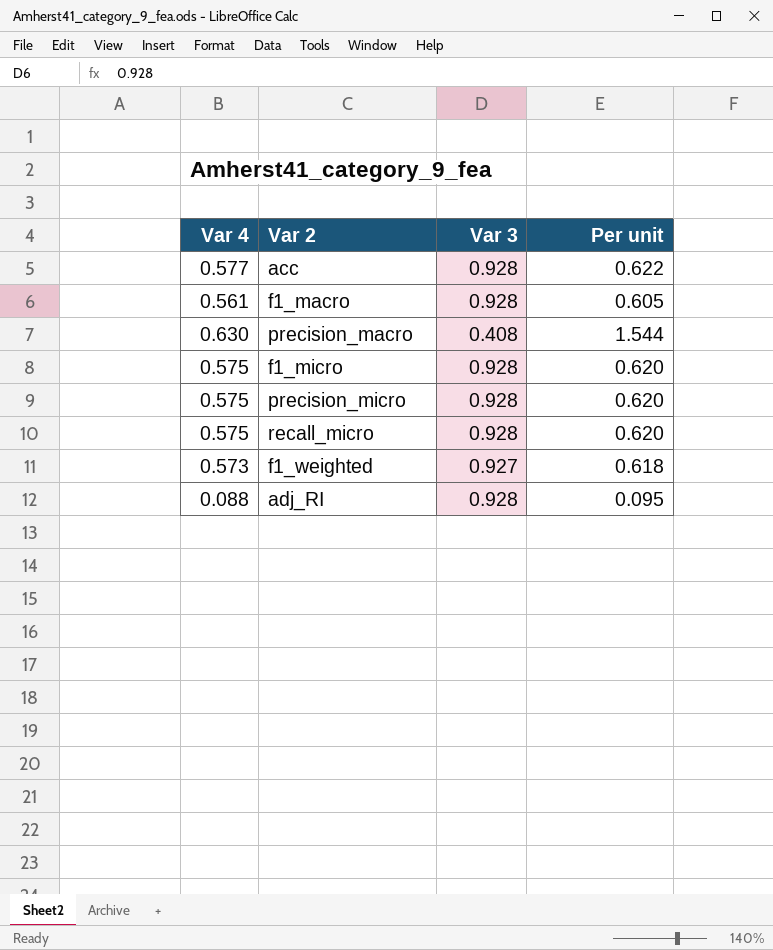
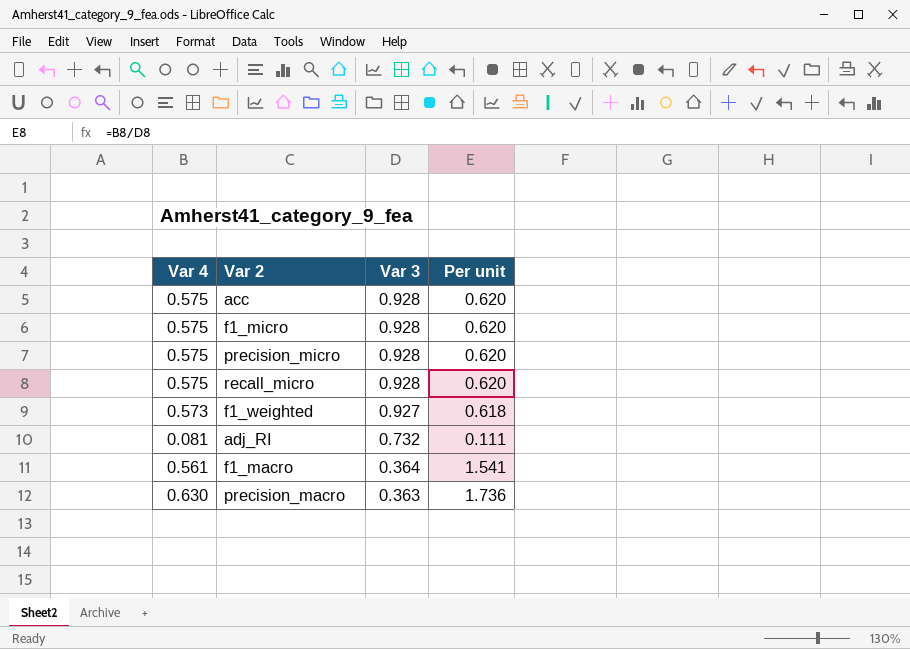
row order: none -> Var 3 descending
acc | Var 4: 0.577 -> 0.575
acc | Per unit: 0.622 -> 0.620
adj_RI | Var 4: 0.088 -> 0.081
adj_RI | Var 3: 0.928 -> 0.732
adj_RI | Per unit: 0.095 -> 0.111
f1_macro | Var 3: 0.928 -> 0.364
f1_macro | Per unit: 0.605 -> 1.541
precision_macro | Var 3: 0.408 -> 0.363
precision_macro | Per unit: 1.544 -> 1.736

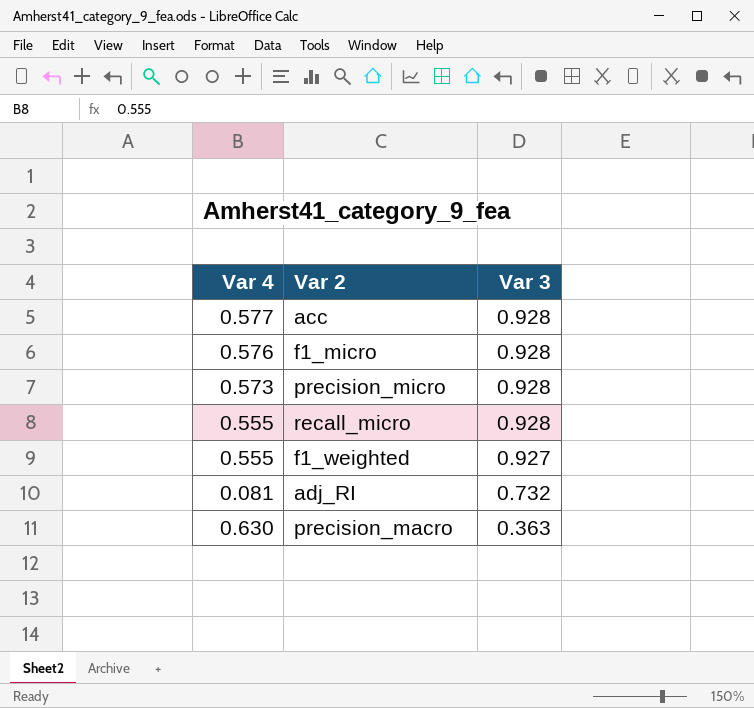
column Per unit | formula: [Var 4] / [Var 3] -> none
row f1_macro: 0.561 | 0.364 | 1.541 -> none
acc | Var 4: 0.575 -> 0.577
f1_micro | Var 4: 0.575 -> 0.576
precision_micro | Var 4: 0.575 -> 0.573
recall_micro | Var 4: 0.575 -> 0.555
f1_weighted | Var 4: 0.573 -> 0.555

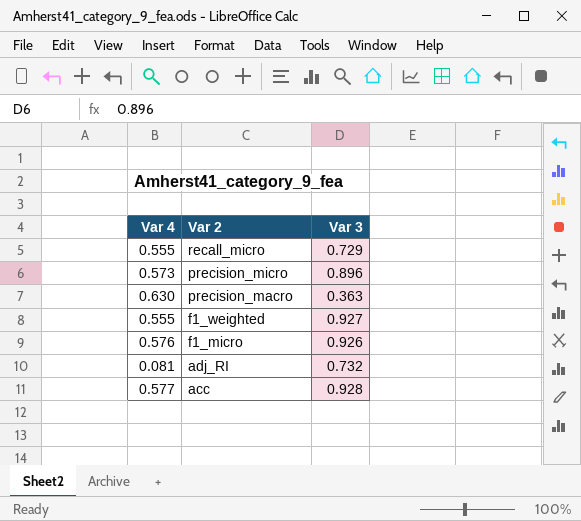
row order: Var 3 descending -> Var 2 descending
recall_micro | Var 3: 0.928 -> 0.729
precision_micro | Var 3: 0.928 -> 0.896
f1_micro | Var 3: 0.928 -> 0.926

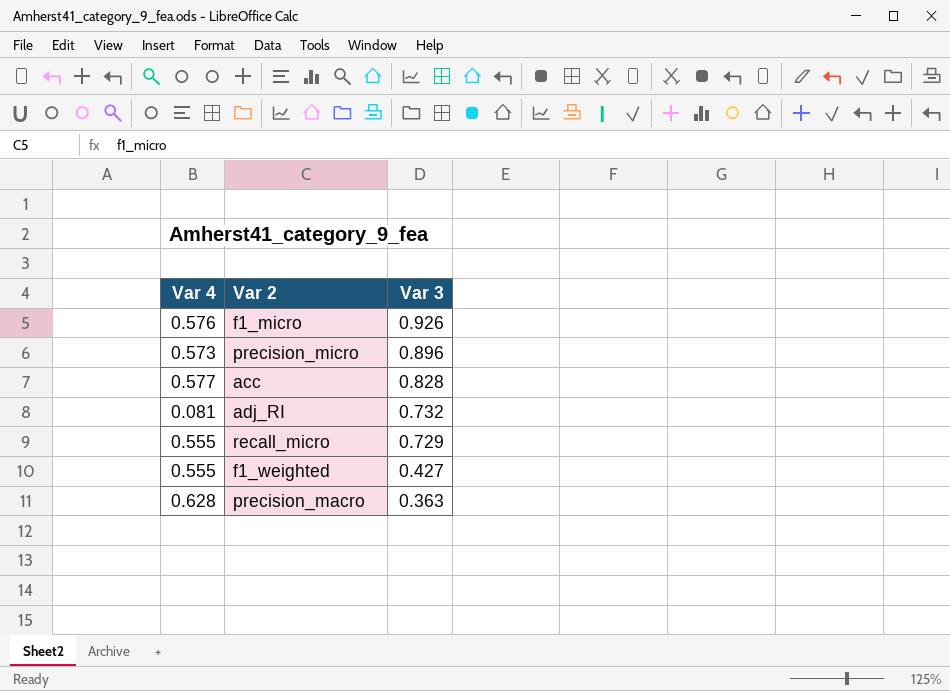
row order: Var 2 descending -> Var 3 descending
acc | Var 3: 0.928 -> 0.828
f1_weighted | Var 3: 0.927 -> 0.427
precision_macro | Var 4: 0.630 -> 0.628

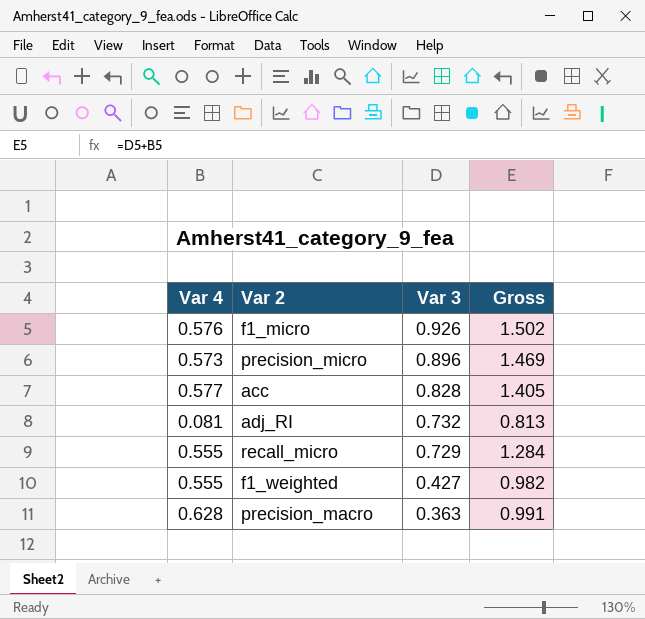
column Gross | formula: none -> [Var 4] + [Var 3]

